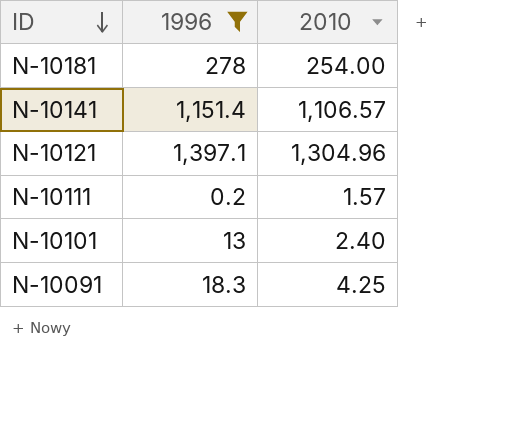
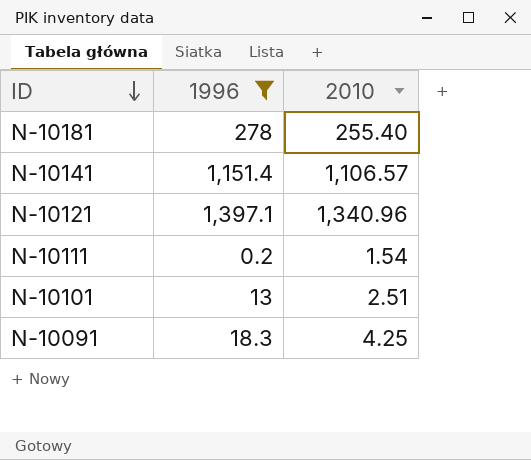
N-10181 | 2010: 254.00 -> 255.40
N-10121 | 2010: 1,304.96 -> 1,340.96
N-10111 | 2010: 1.57 -> 1.54
N-10101 | 2010: 2.40 -> 2.51

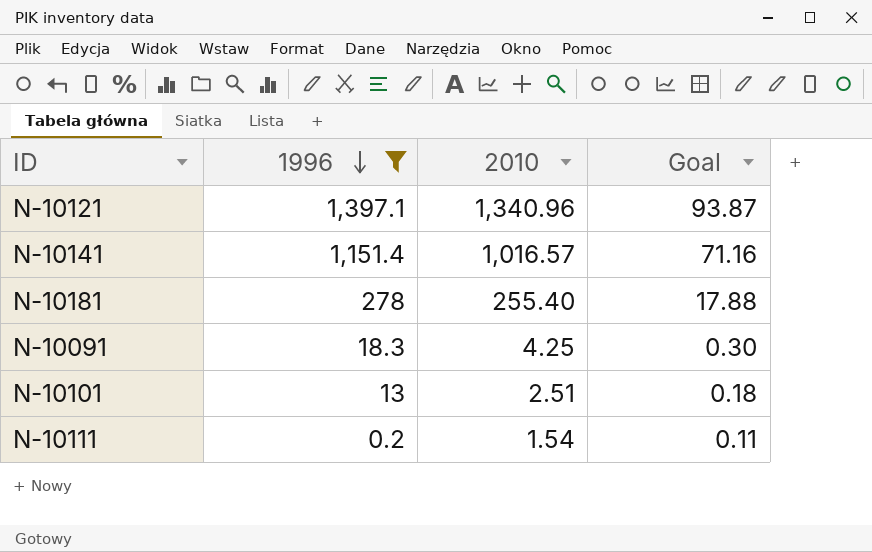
row order: ID descending -> 1996 descending
column Goal | formula: none -> [2010] * 0.07
N-10141 | 2010: 1,106.57 -> 1,016.57

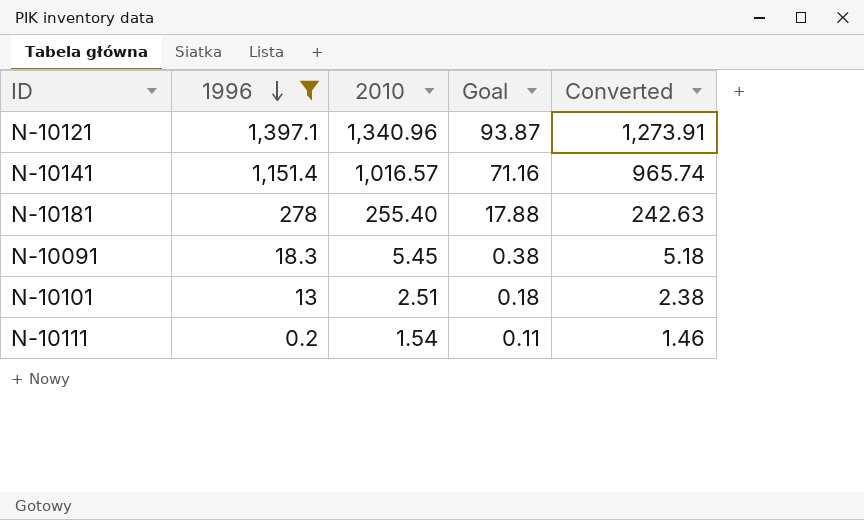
column Converted | formula: none -> [2010] * 0.95
N-10091 | 2010: 4.25 -> 5.45
N-10091 | Goal: 0.30 -> 0.38

